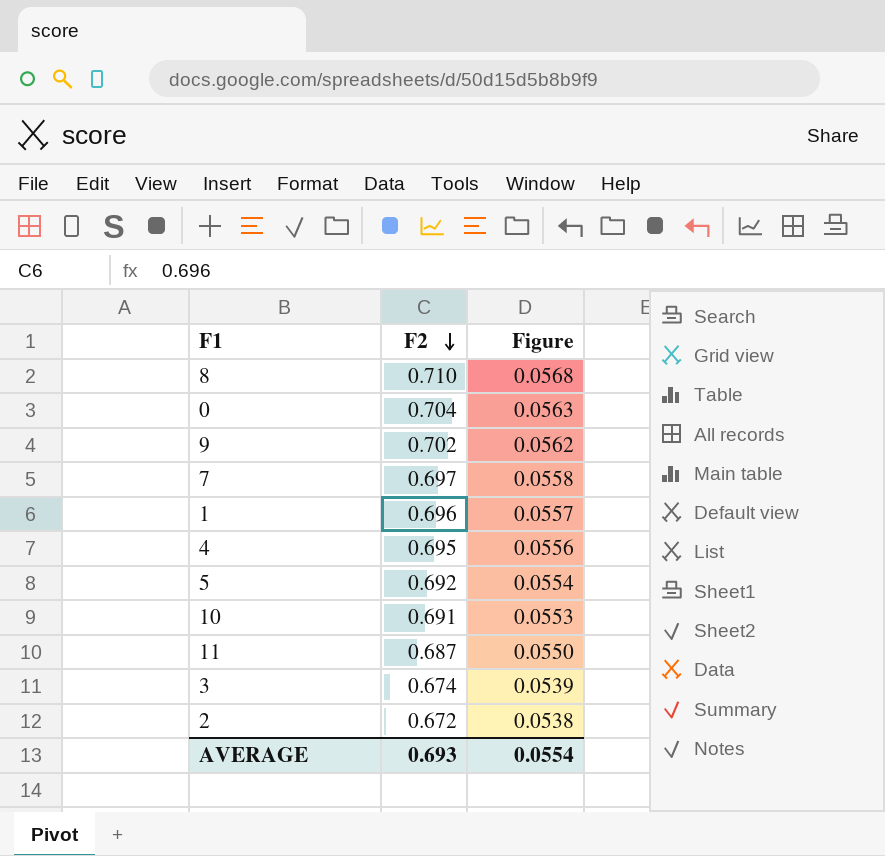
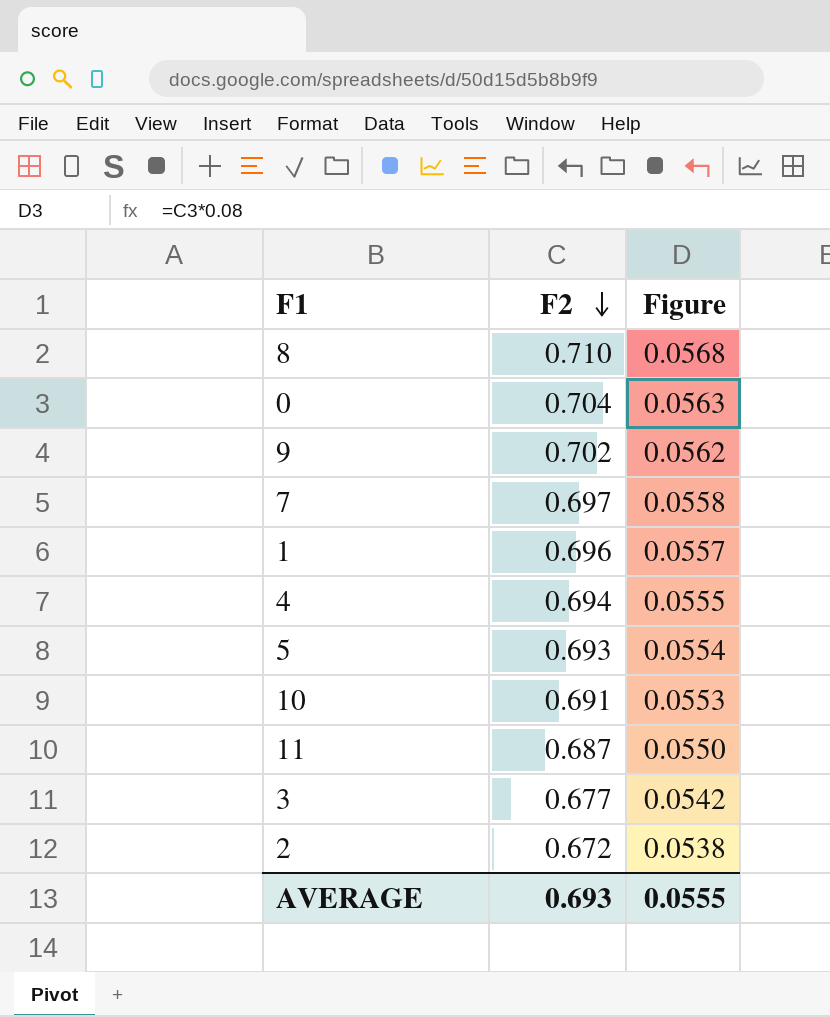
4 | F2: 0.695 -> 0.694
4 | Figure: 0.0556 -> 0.0555
5 | F2: 0.692 -> 0.693
3 | F2: 0.674 -> 0.677
3 | Figure: 0.0539 -> 0.0542
AVERAGE | Figure: 0.0554 -> 0.0555

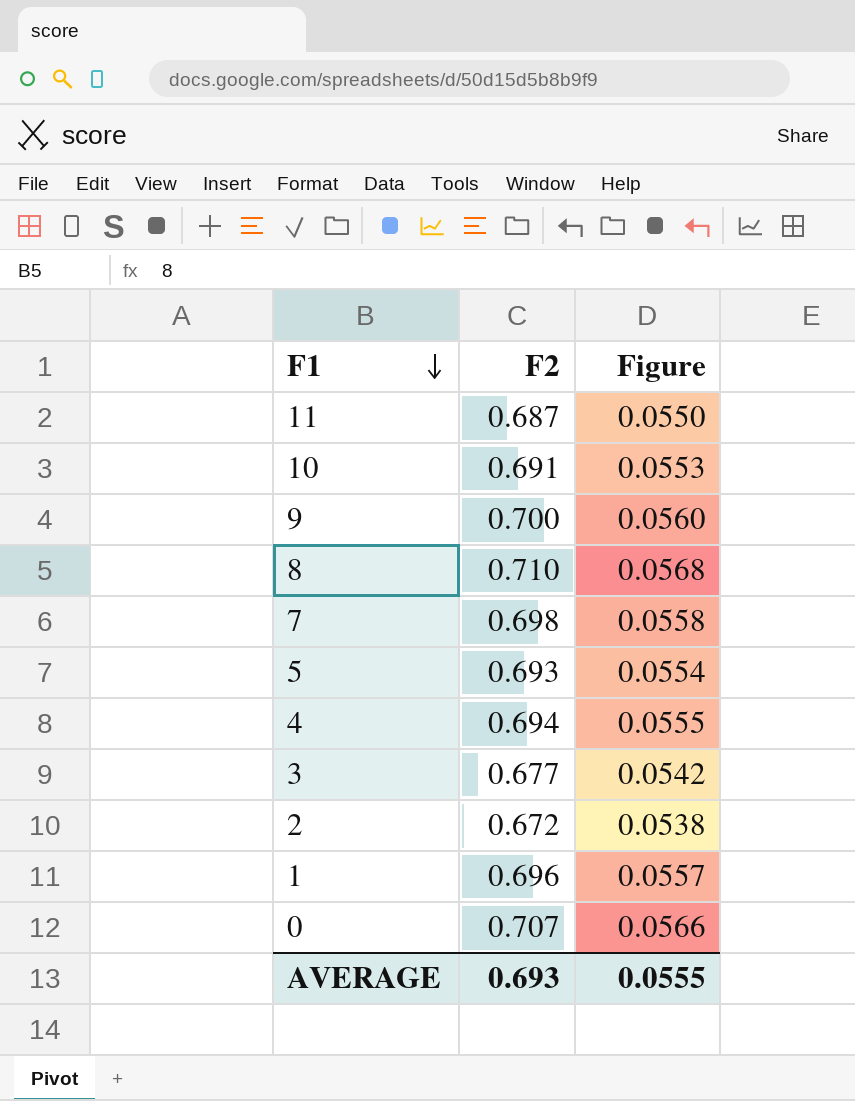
row order: F2 descending -> F1 descending
9 | F2: 0.702 -> 0.700
9 | Figure: 0.0562 -> 0.0560
7 | F2: 0.697 -> 0.698
0 | F2: 0.704 -> 0.707
0 | Figure: 0.0563 -> 0.0566

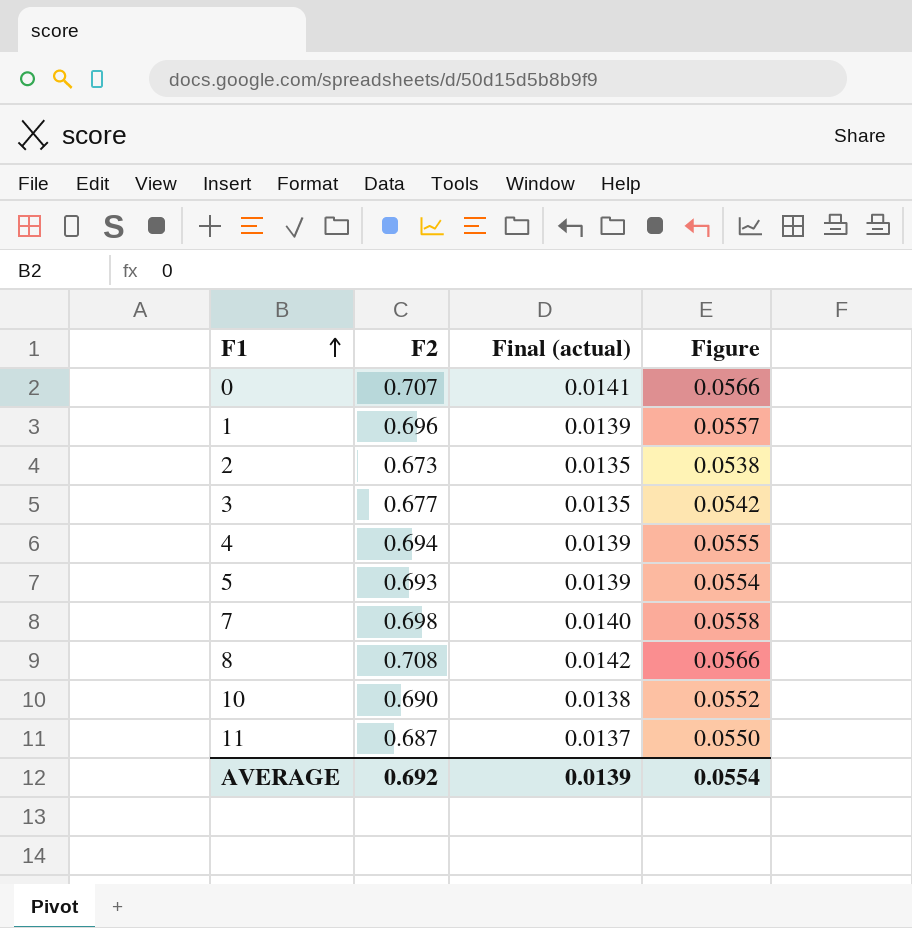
row order: F1 descending -> F1 ascending
column Final (actual) | formula: none -> [F2] * 0.02
row 9: 0.700 | 0.0560 -> none
2 | F2: 0.672 -> 0.673
8 | F2: 0.710 -> 0.708
8 | Figure: 0.0568 -> 0.0566
10 | F2: 0.691 -> 0.690
10 | Figure: 0.0553 -> 0.0552
AVERAGE | F2: 0.693 -> 0.692
AVERAGE | Figure: 0.0555 -> 0.0554

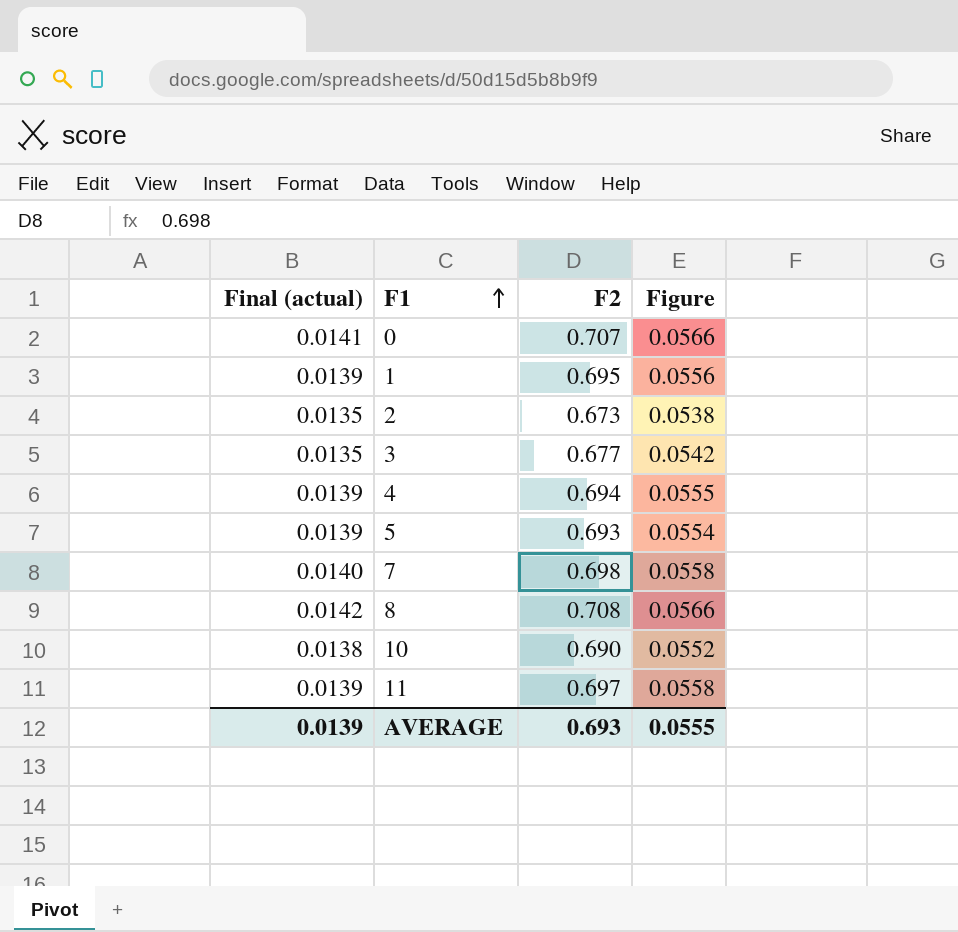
column Final (actual) | position: 3 -> 1
1 | F2: 0.696 -> 0.695
1 | Figure: 0.0557 -> 0.0556
11 | Final (actual): 0.0137 -> 0.0139
11 | F2: 0.687 -> 0.697
11 | Figure: 0.0550 -> 0.0558
AVERAGE | F2: 0.692 -> 0.693
AVERAGE | Figure: 0.0554 -> 0.0555

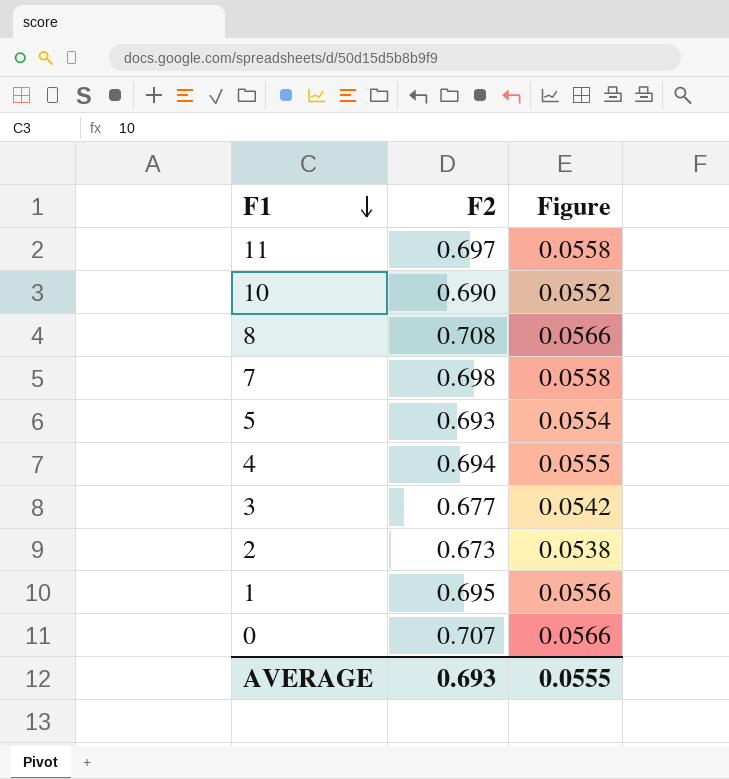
row order: F1 ascending -> F1 descending
column Final (actual) | formula: [F2] * 0.02 -> none

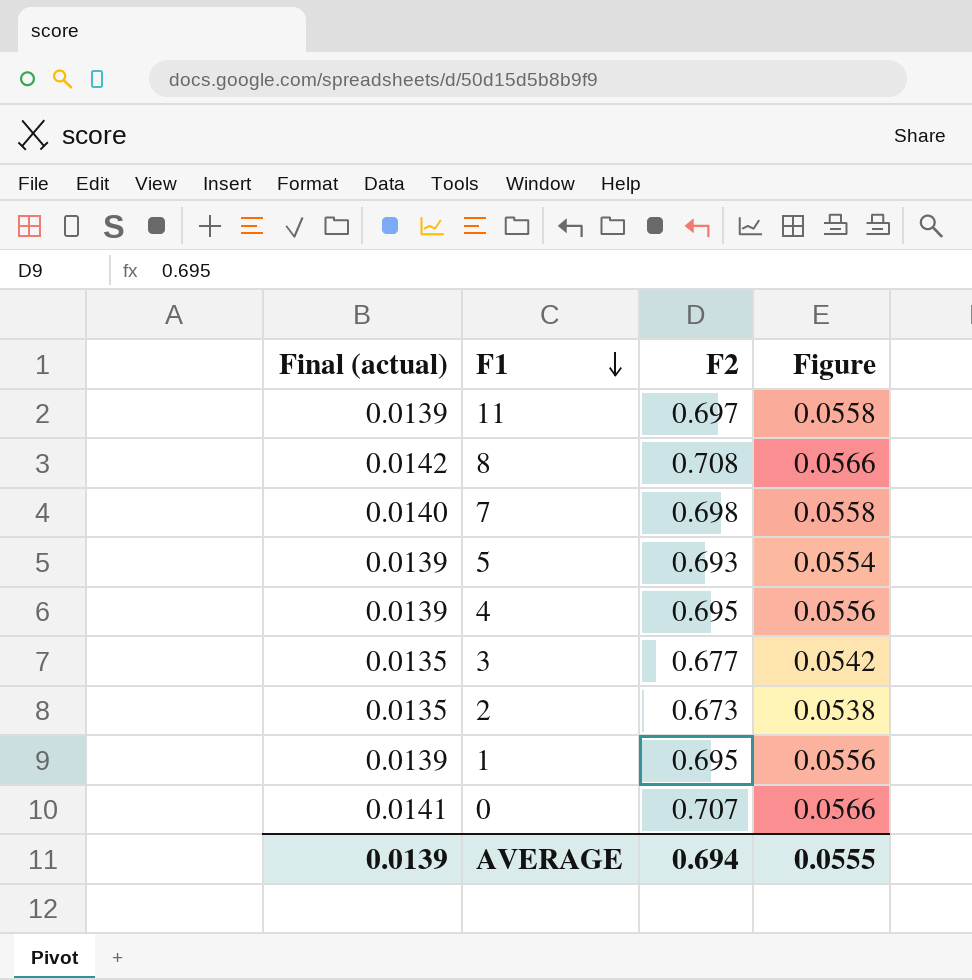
column Final (actual) | formula: none -> [F2] * 0.02
row 10: 0.690 | 0.0552 -> none
4 | F2: 0.694 -> 0.695
4 | Figure: 0.0555 -> 0.0556
AVERAGE | F2: 0.693 -> 0.694

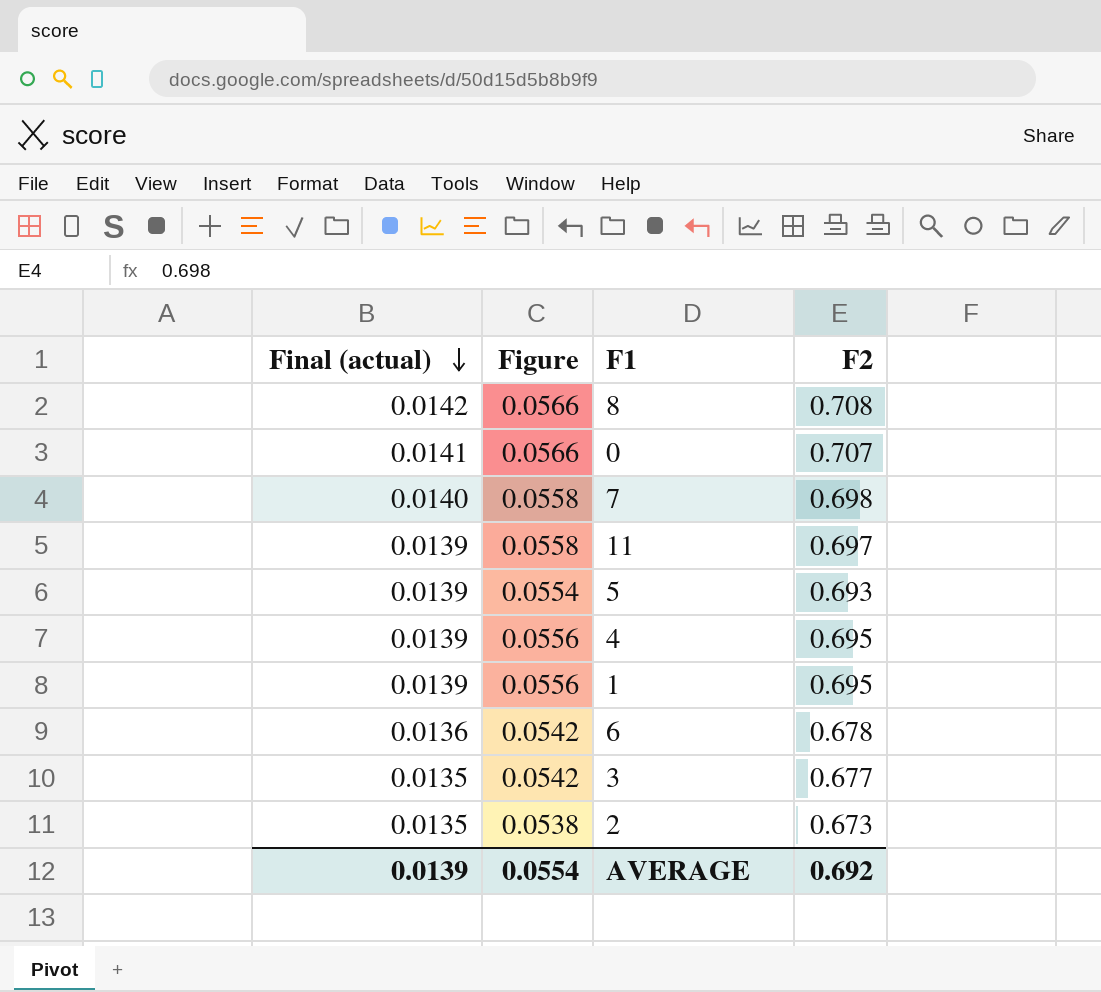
row order: F1 descending -> Final (actual) descending
column Figure | position: 4 -> 2
row 6: none -> 0.0136 | 0.0542 | 0.678
AVERAGE | Figure: 0.0555 -> 0.0554
AVERAGE | F2: 0.694 -> 0.692

